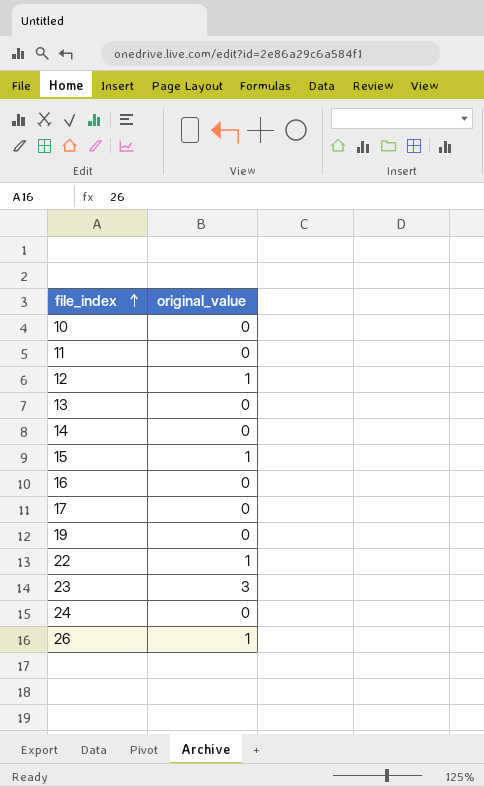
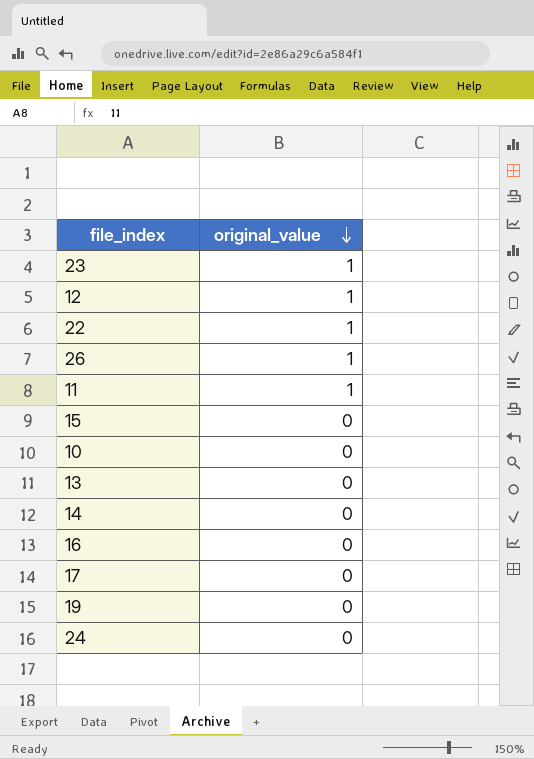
row order: file_index ascending -> original_value descending
23 | original_value: 3 -> 1
11 | original_value: 0 -> 1
15 | original_value: 1 -> 0

